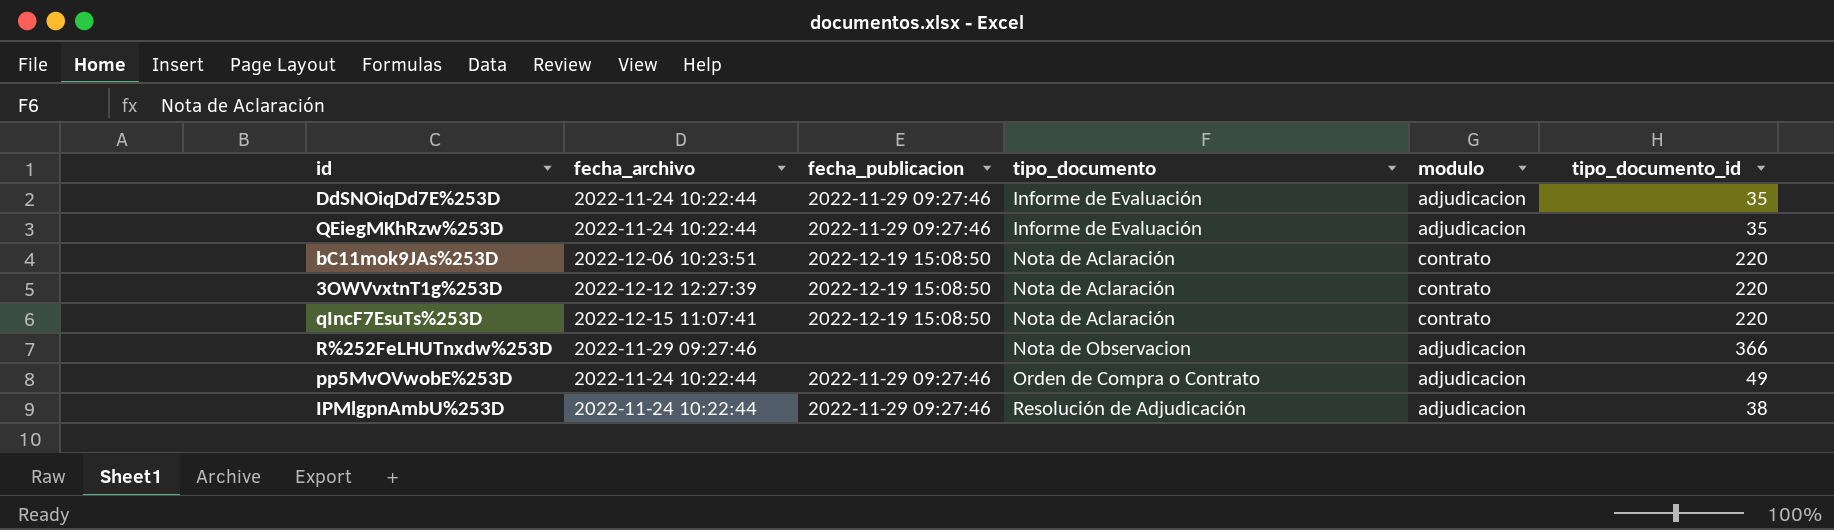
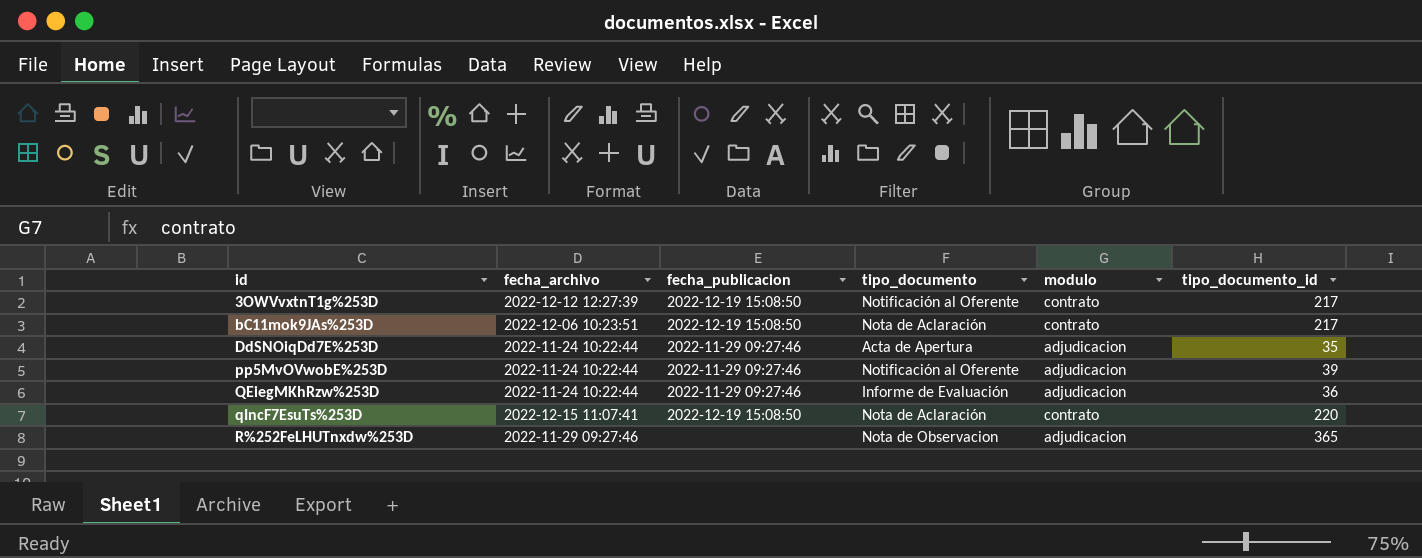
row order: tipo_documento ascending -> id ascending
row IPMlgpnAmbU%253D: 2022-11-24 10:22:44 | 2022-11-29 09:27:46 | Resolución de Adjudicación | adjudicacion | 38 -> none
3OWVvxtnT1g%253D | tipo_documento: Nota de Aclaración -> Notificación al Oferente
3OWVvxtnT1g%253D | tipo_documento_id: 220 -> 217
bC11mok9JAs%253D | tipo_documento_id: 220 -> 217
DdSNOiqDd7E%253D | tipo_documento: Informe de Evaluación -> Acta de Apertura
pp5MvOVwobE%253D | tipo_documento: Orden de Compra o Contrato -> Notificación al Oferente
pp5MvOVwobE%253D | tipo_documento_id: 49 -> 39
QEiegMKhRzw%253D | tipo_documento_id: 35 -> 36
R%252FeLHUTnxdw%253D | tipo_documento_id: 366 -> 365

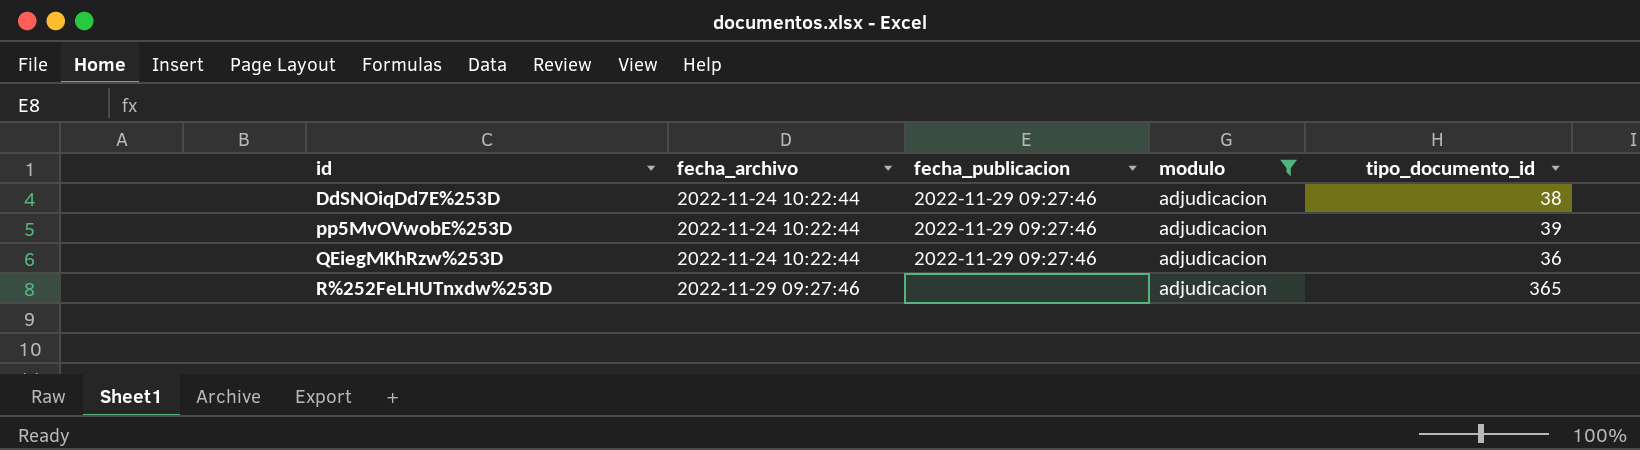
filter: none -> modulo = adjudicacion
column tipo_documento | position: 4 -> none
DdSNOiqDd7E%253D | tipo_documento_id: 35 -> 38

